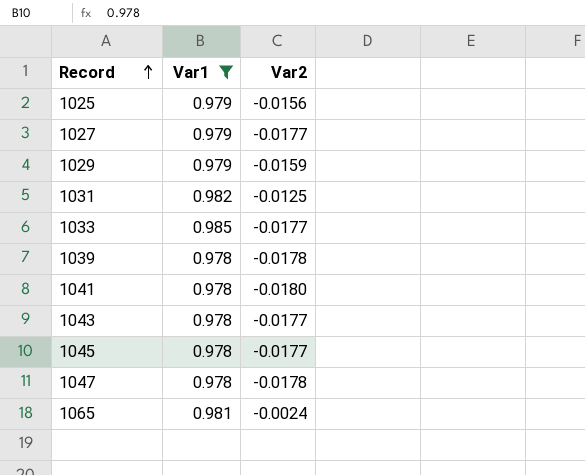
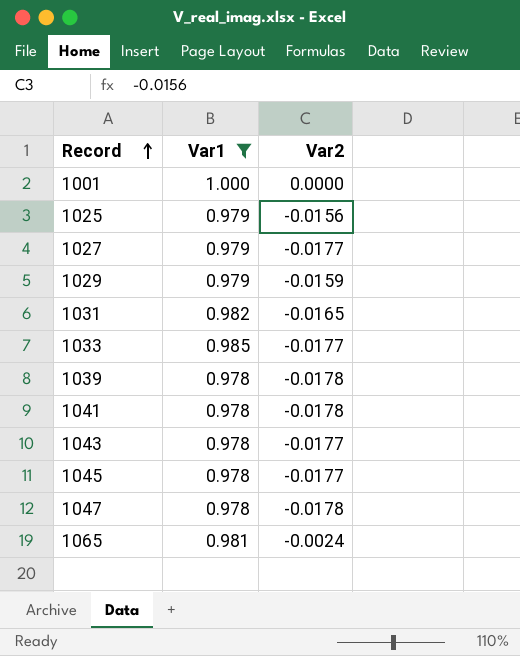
row 1001: none -> 1.000 | 0.0000
1031 | Var2: -0.0125 -> -0.0165
1041 | Var2: -0.0180 -> -0.0178

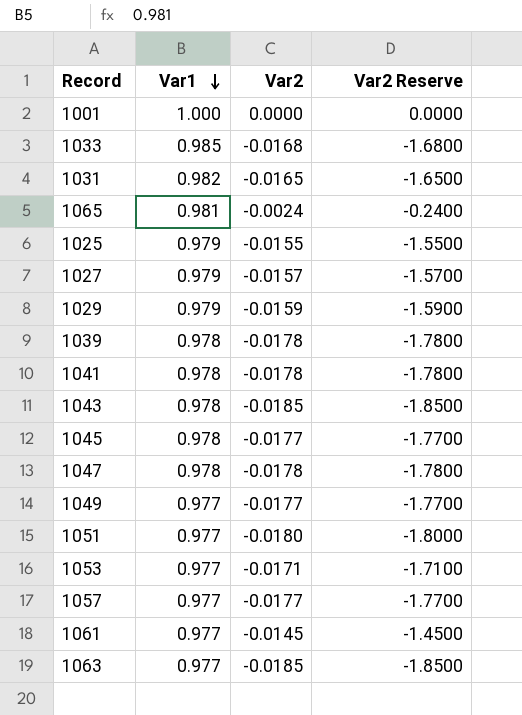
filter: Var1 != 0.977 -> none
row order: Record ascending -> Var1 descending
column Var2 Reserve | formula: none -> [Var2] * 100
1033 | Var2: -0.0177 -> -0.0168
1025 | Var2: -0.0156 -> -0.0155
1027 | Var2: -0.0177 -> -0.0157
1043 | Var2: -0.0177 -> -0.0185

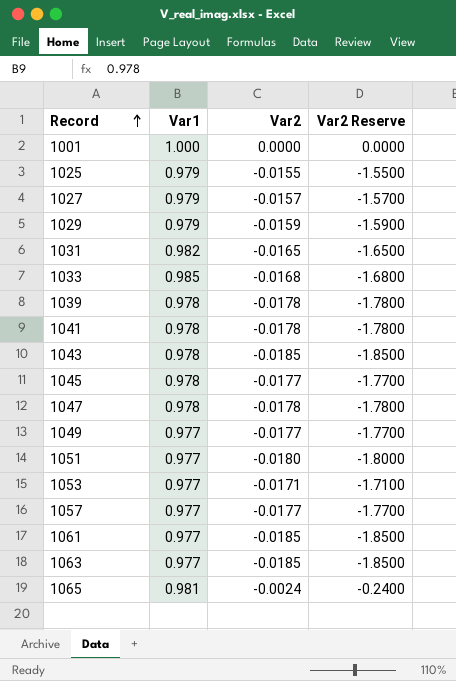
row order: Var1 descending -> Record ascending
1061 | Var2: -0.0145 -> -0.0185
1061 | Var2 Reserve: -1.4500 -> -1.8500

